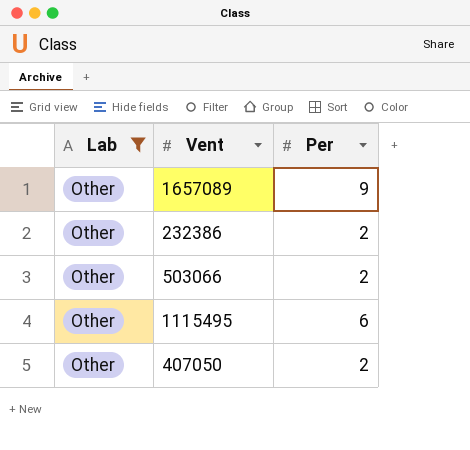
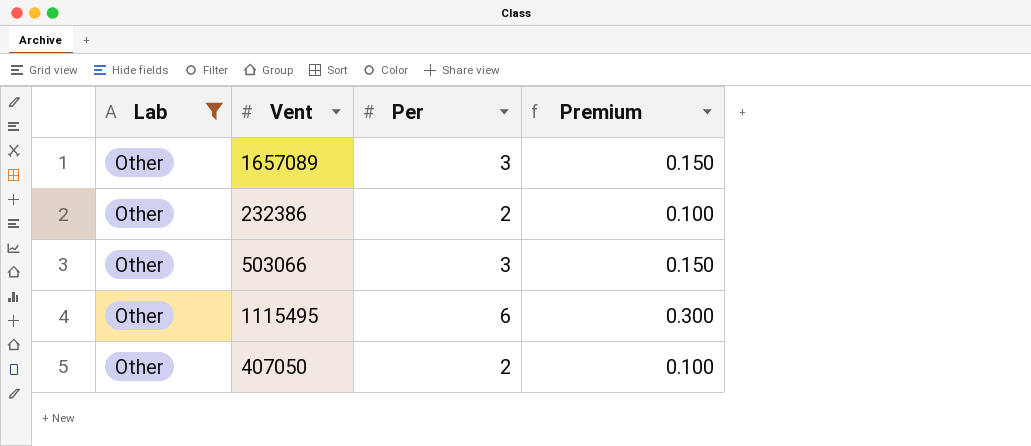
column Premium | formula: none -> [Per] * 0.05
1657089 | Per: 9 -> 3
503066 | Per: 2 -> 3

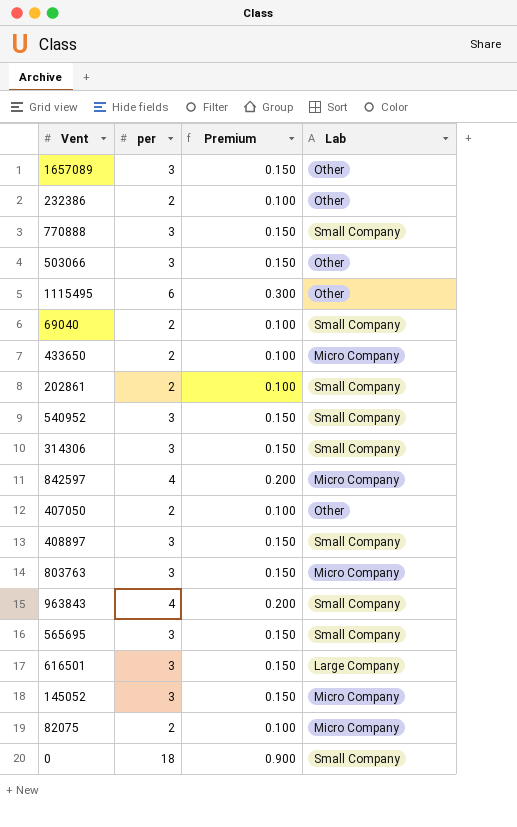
filter: Lab = Other -> none
column name: Per -> per
column Lab | position: 1 -> 4

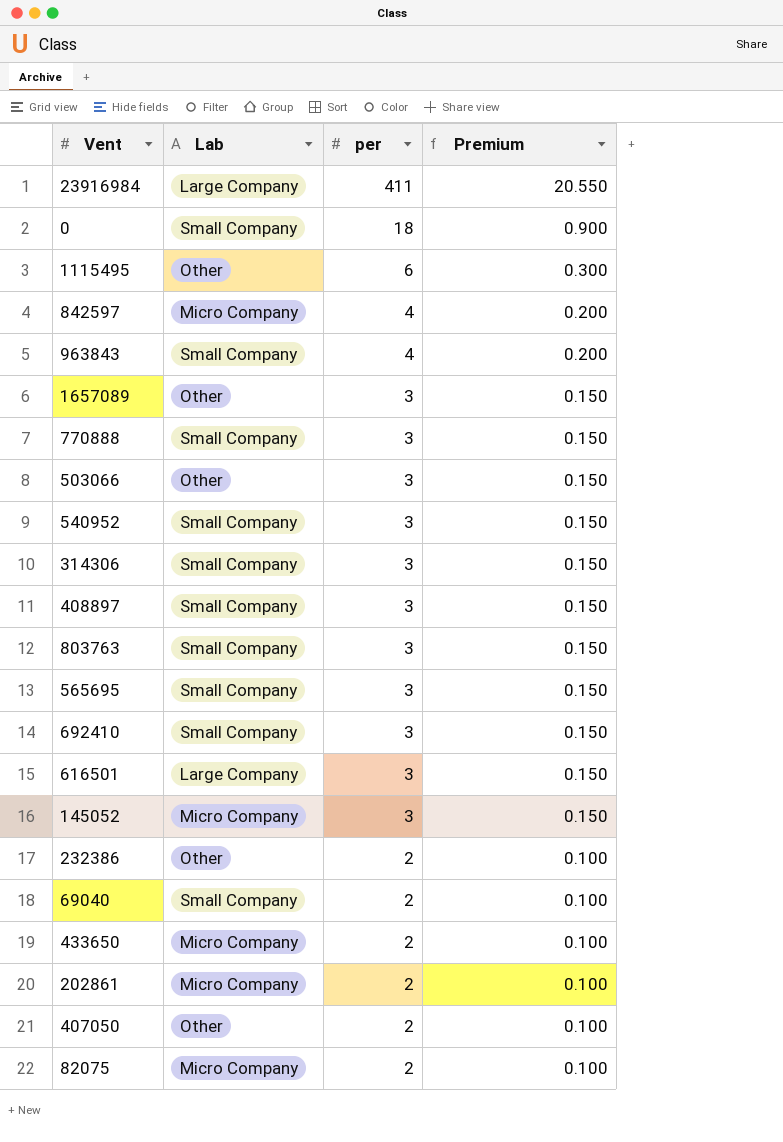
row order: none -> per descending
column Lab | position: 4 -> 2
row 23916984: none -> Large Company | 411 | 20.550
803763 | Lab: Micro Company -> Small Company
row 692410: none -> Small Company | 3 | 0.150
202861 | Lab: Small Company -> Micro Company

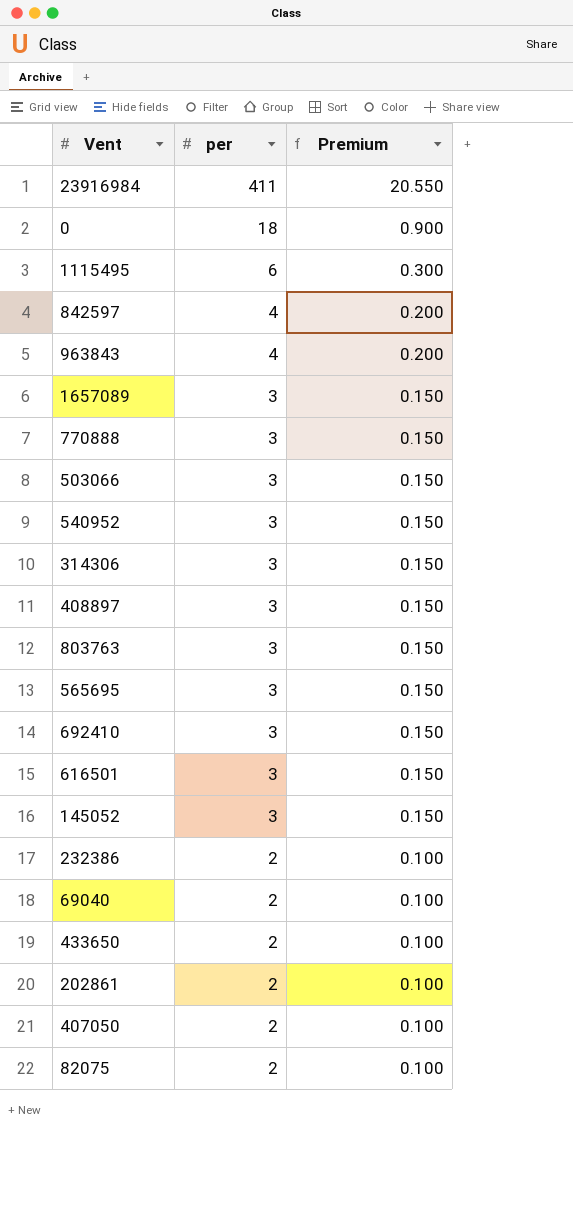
column Lab | position: 2 -> none

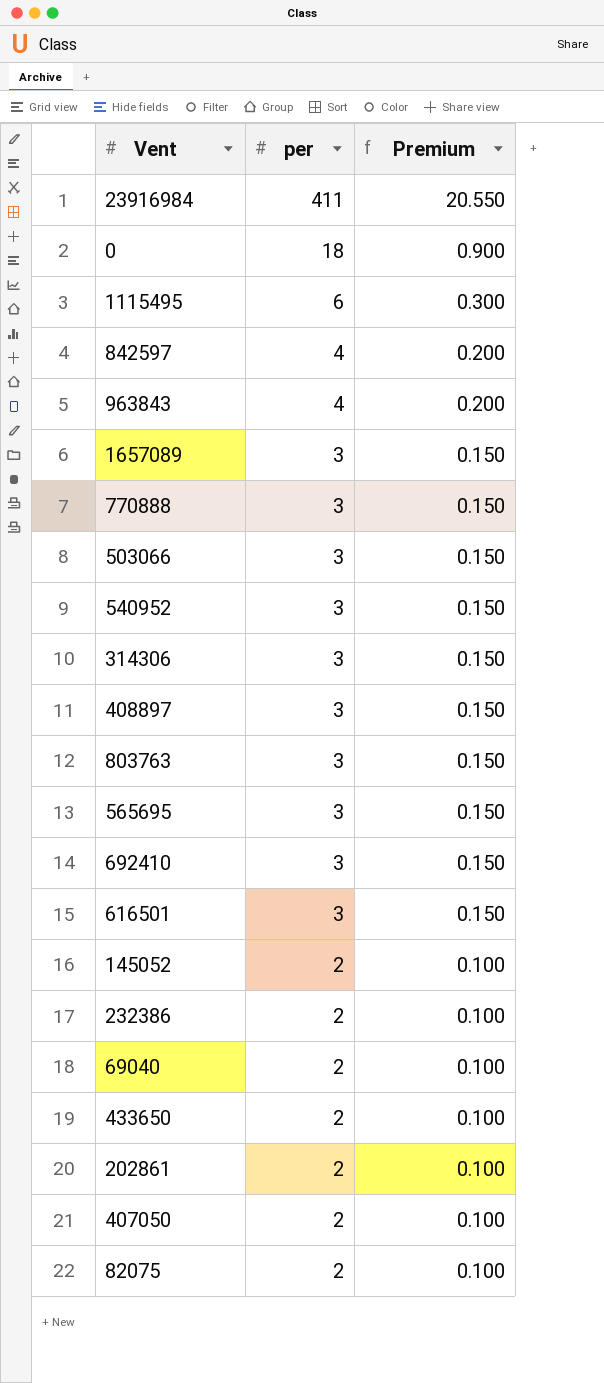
145052 | per: 3 -> 2
145052 | Premium: 0.150 -> 0.100

